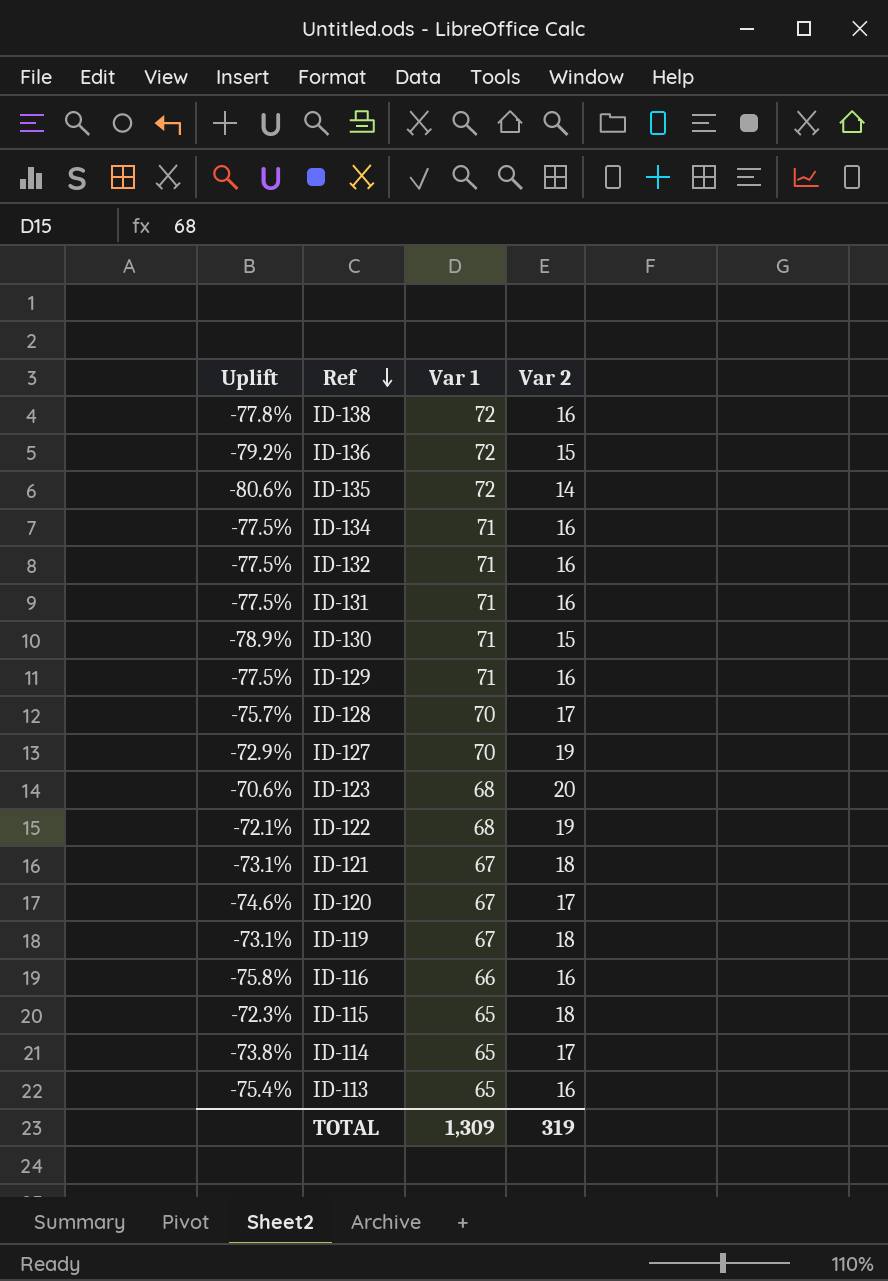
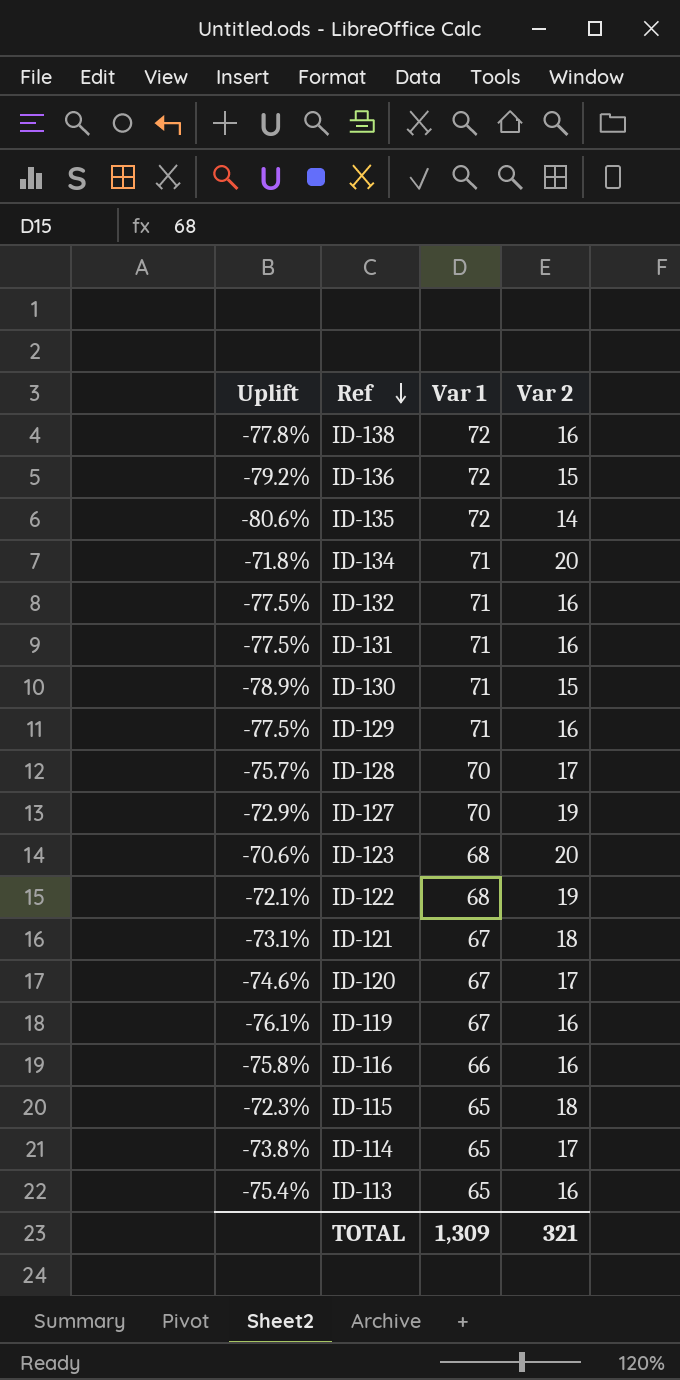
ID-134 | Uplift: -77.5% -> -71.8%
ID-134 | Var 2: 16 -> 20
ID-119 | Uplift: -73.1% -> -76.1%
ID-119 | Var 2: 18 -> 16
TOTAL | Var 2: 319 -> 321

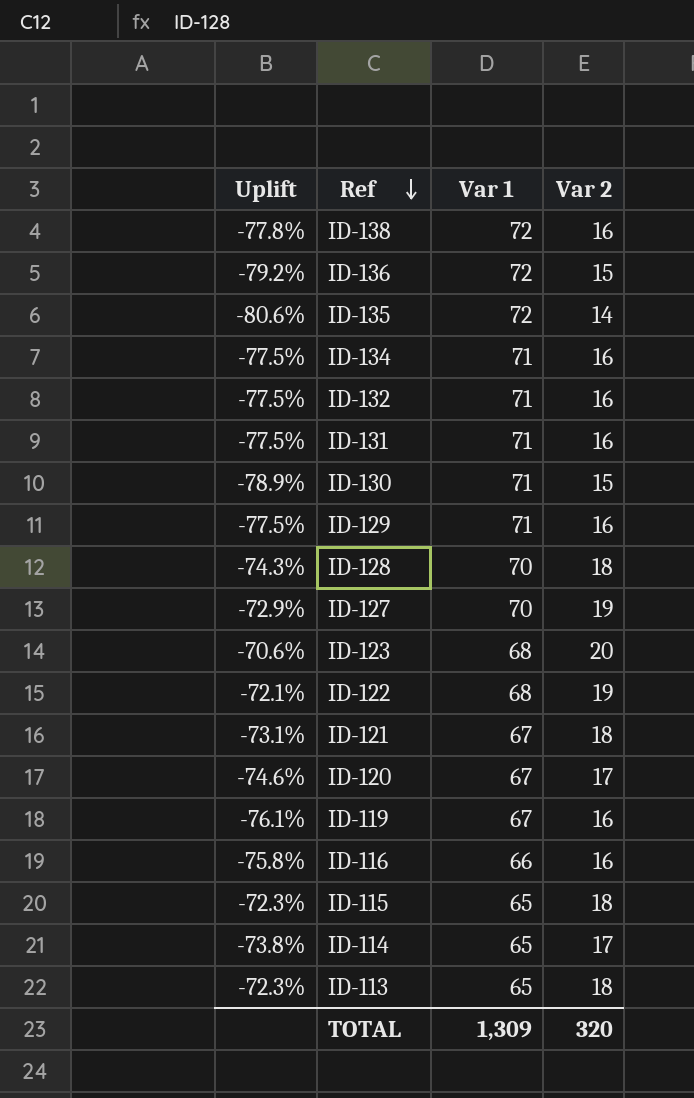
ID-134 | Uplift: -71.8% -> -77.5%
ID-134 | Var 2: 20 -> 16
ID-128 | Uplift: -75.7% -> -74.3%
ID-128 | Var 2: 17 -> 18
ID-113 | Uplift: -75.4% -> -72.3%
ID-113 | Var 2: 16 -> 18
TOTAL | Var 2: 321 -> 320

